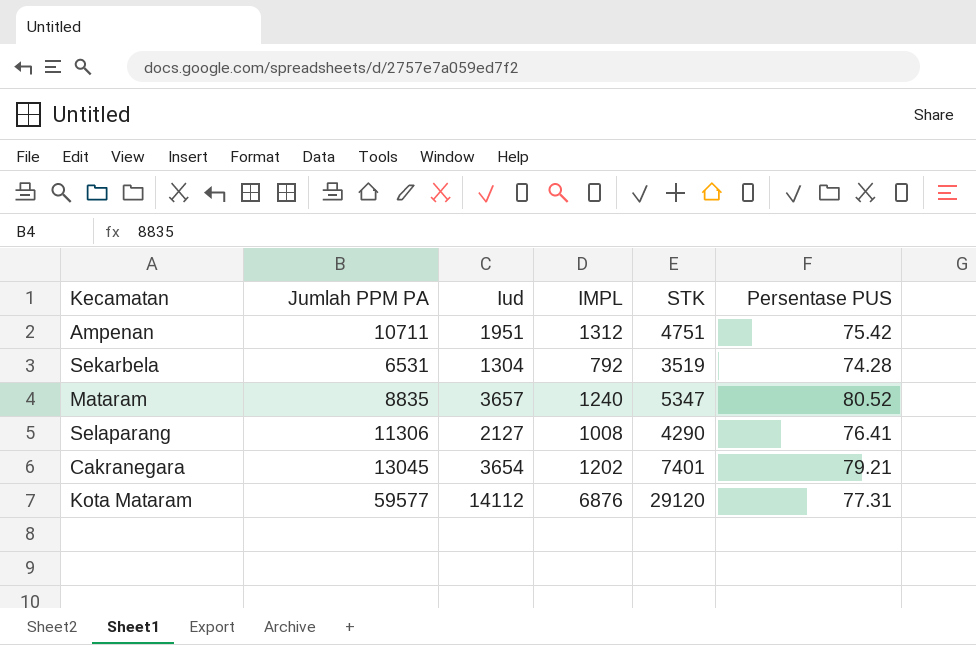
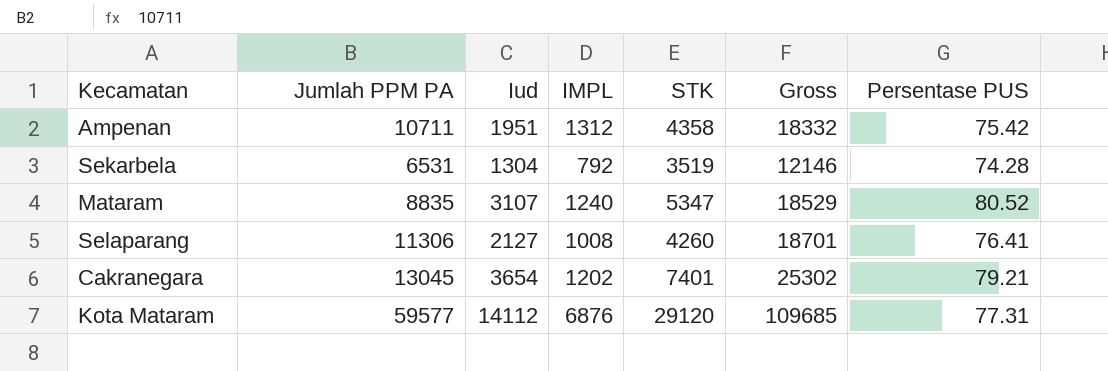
column Gross | formula: none -> [Jumlah PPM PA] + [Iud] + [IMPL] + [STK]
Ampenan | STK: 4751 -> 4358
Mataram | Iud: 3657 -> 3107
Selaparang | STK: 4290 -> 4260

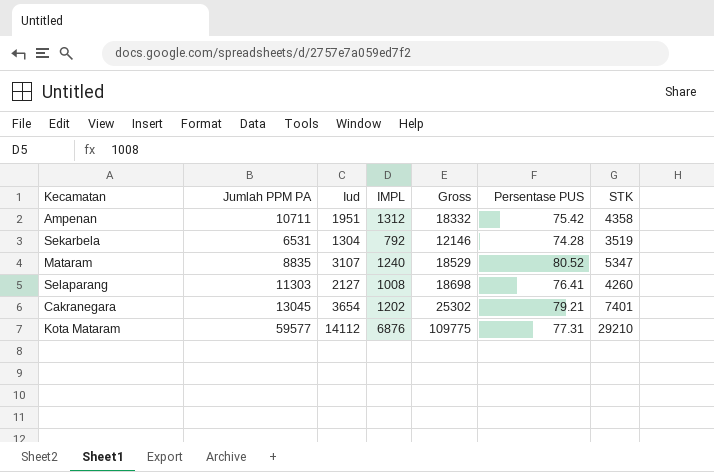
column STK | position: 5 -> 7
Selaparang | Jumlah PPM PA: 11306 -> 11303
Selaparang | Gross: 18701 -> 18698
Kota Mataram | Gross: 109685 -> 109775
Kota Mataram | STK: 29120 -> 29210

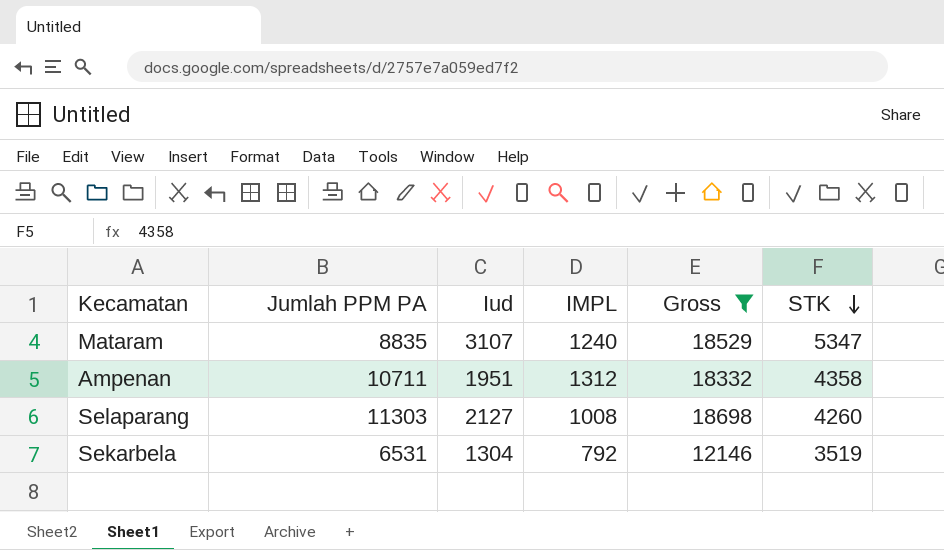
filter: none -> Gross <= 18698
row order: none -> STK descending
column Persentase PUS | position: 6 -> none

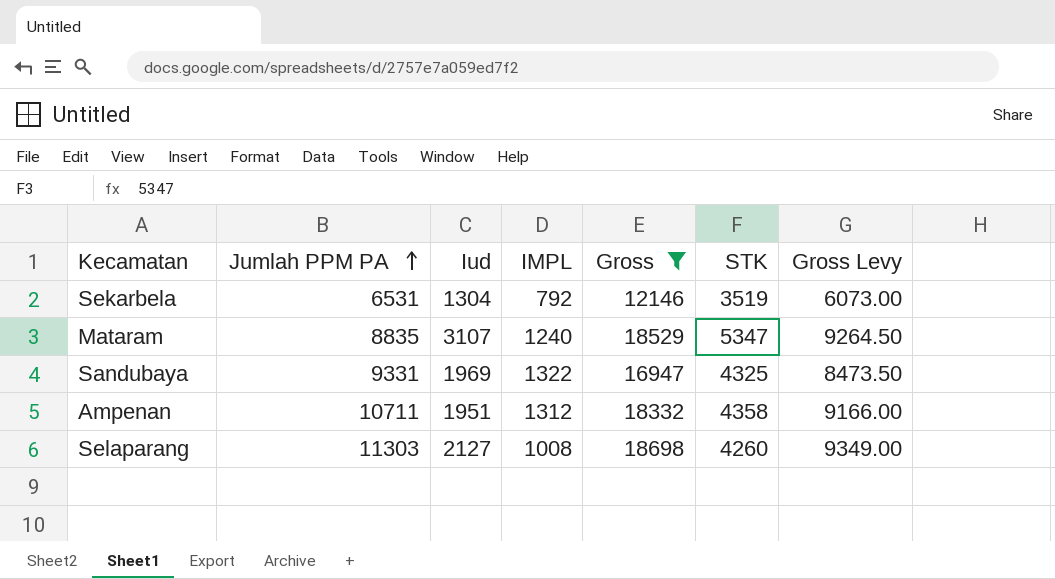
row order: STK descending -> Jumlah PPM PA ascending
column Gross Levy | formula: none -> [Gross] * 0.5
row Sandubaya: none -> 9331 | 1969 | 1322 | 16947 | 4325 | 8473.50

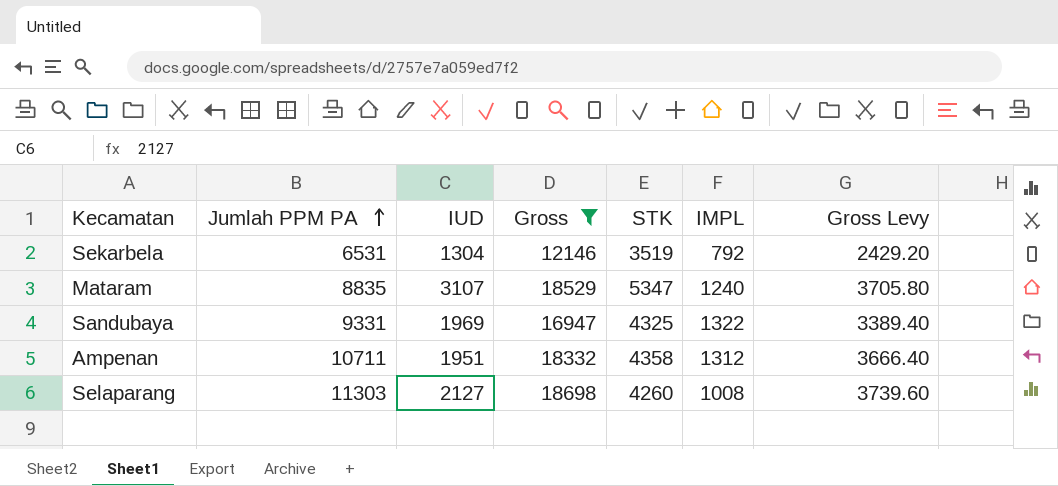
column name: Iud -> IUD
column IMPL | position: 4 -> 6
column Gross Levy | formula: [Gross] * 0.5 -> [Gross] * 0.2

